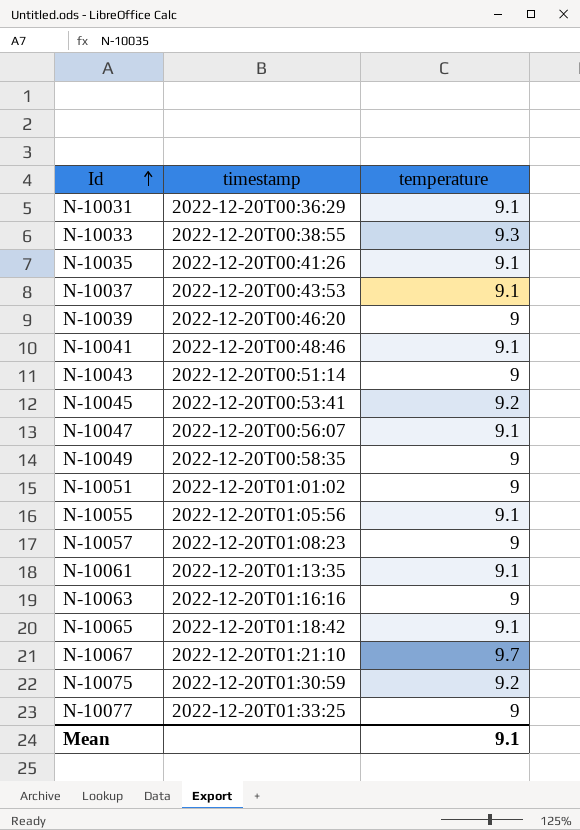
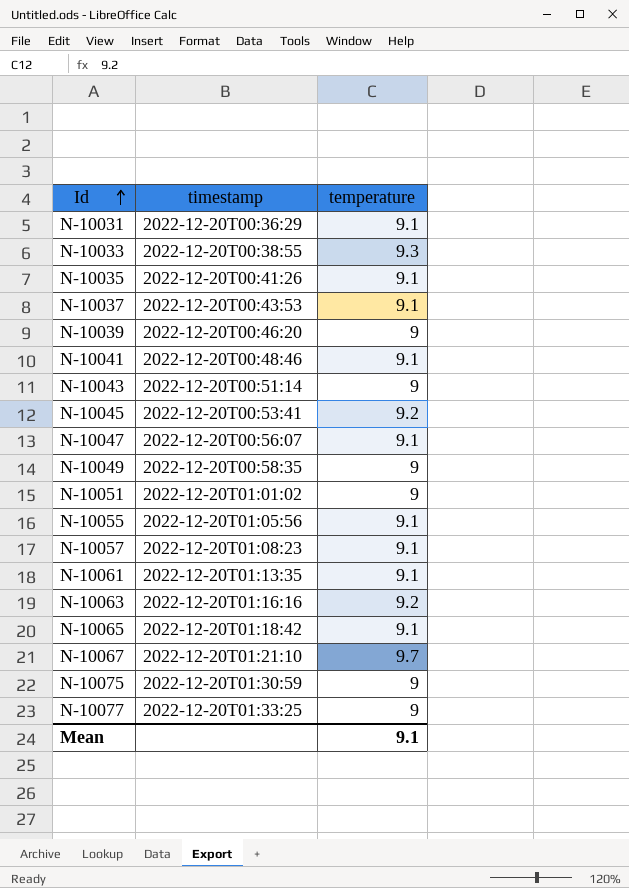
N-10057 | temperature: 9 -> 9.1
N-10063 | temperature: 9 -> 9.2
N-10075 | temperature: 9.2 -> 9

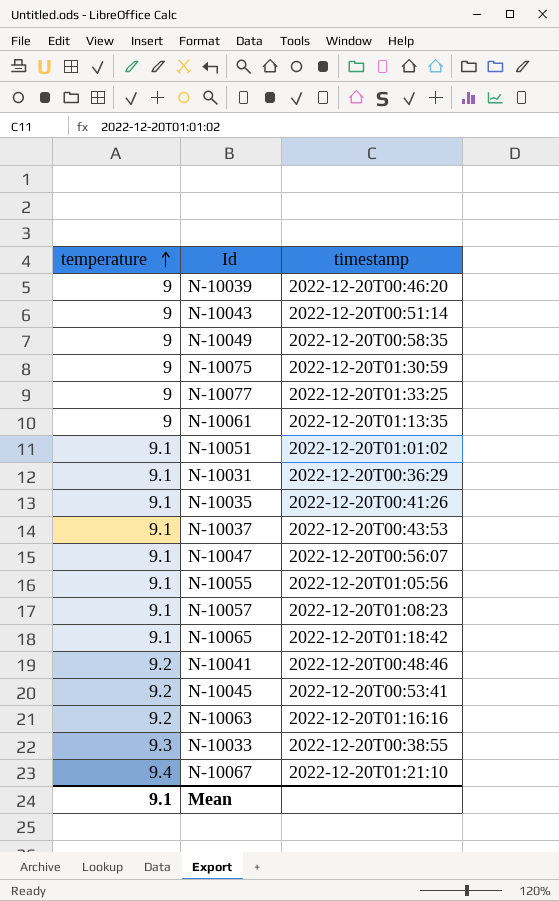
row order: Id ascending -> temperature ascending
column temperature | position: 3 -> 1
N-10061 | temperature: 9.1 -> 9
N-10051 | temperature: 9 -> 9.1
N-10041 | temperature: 9.1 -> 9.2
N-10067 | temperature: 9.7 -> 9.4

